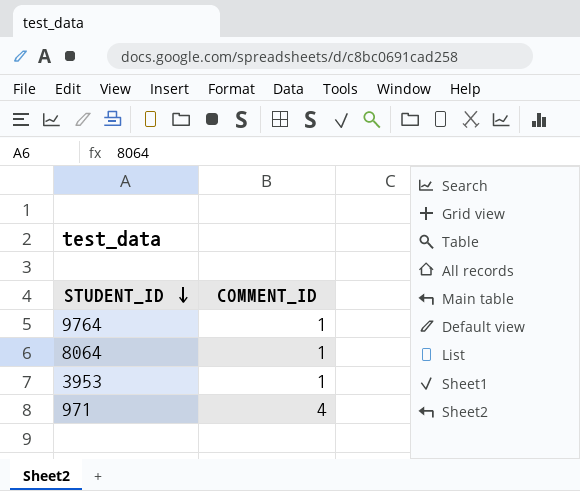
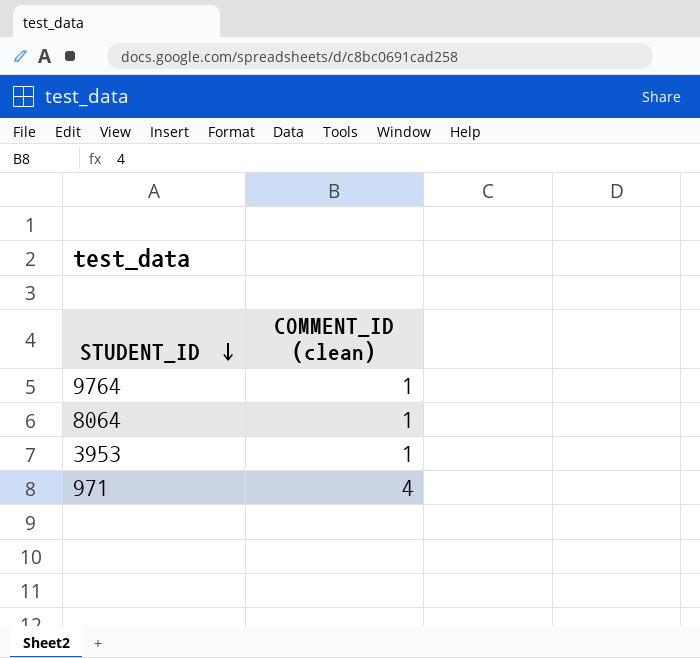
column name: COMMENT_ID -> COMMENT_ID (clean)

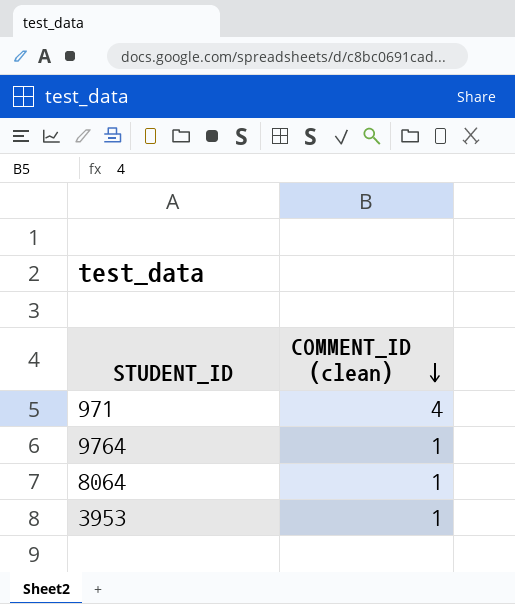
row order: STUDENT_ID descending -> COMMENT_ID (clean) descending

